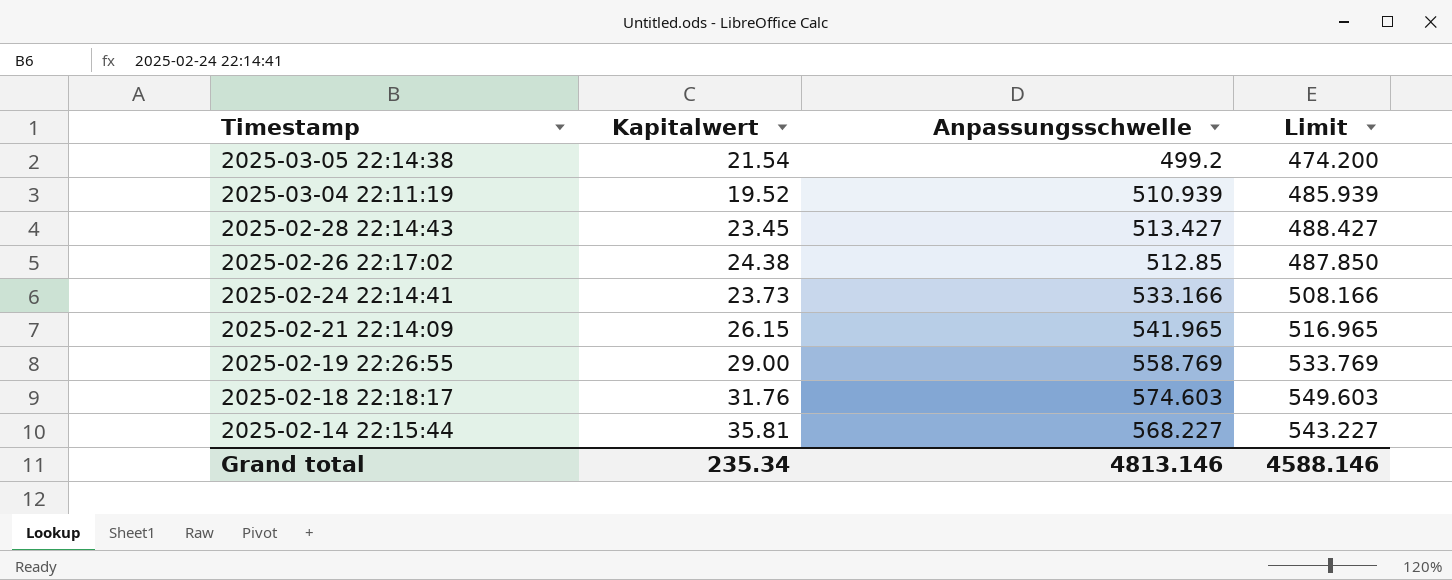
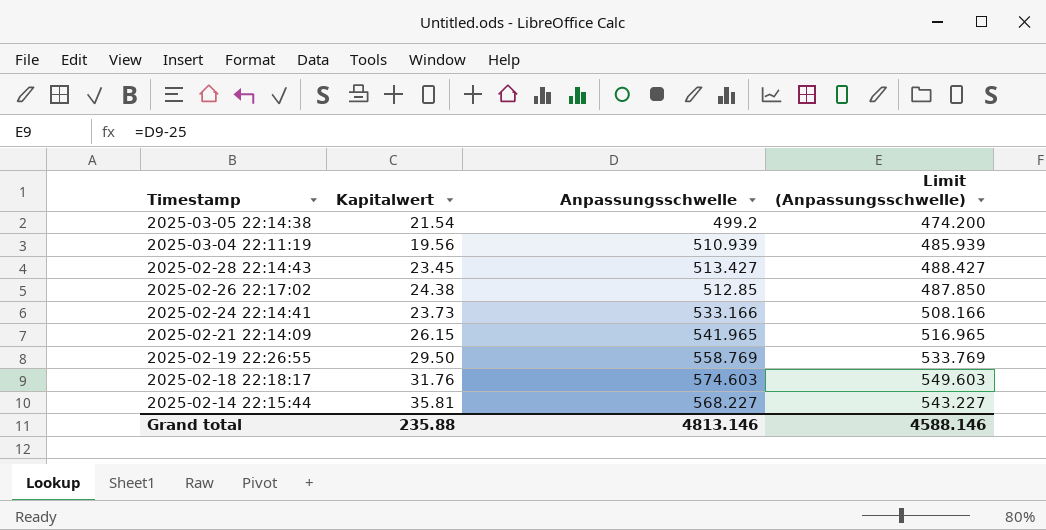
column name: Limit -> Limit (Anpassungsschwelle)
2025-03-04 22:11:19 | Kapitalwert: 19.52 -> 19.56
2025-02-19 22:26:55 | Kapitalwert: 29.00 -> 29.50
Grand total | Kapitalwert: 235.34 -> 235.88

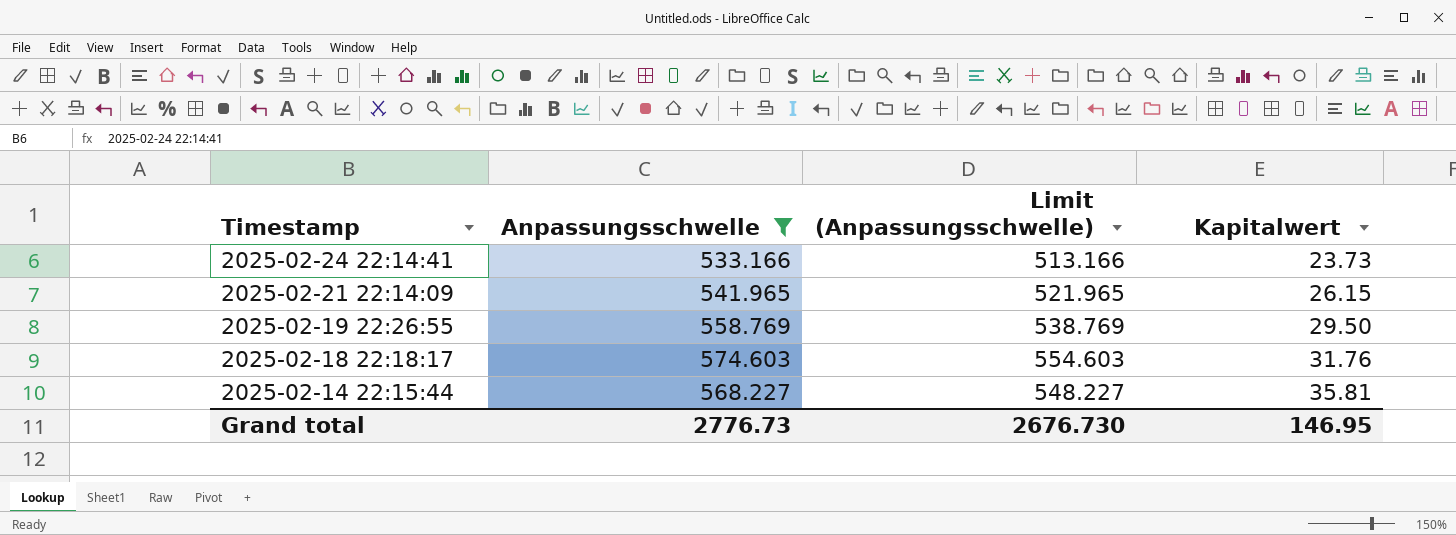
filter: none -> Anpassungsschwelle >= 533.166
column Limit (Anpassungsschwelle) | formula: [Anpassungsschwelle] - 25 -> [Anpassungsschwelle] - 20
column Kapitalwert | position: 2 -> 4
Grand total | Anpassungsschwelle: 4813.146 -> 2776.73
Grand total | Limit (Anpassungsschwelle): 4588.146 -> 2676.730
Grand total | Kapitalwert: 235.88 -> 146.95

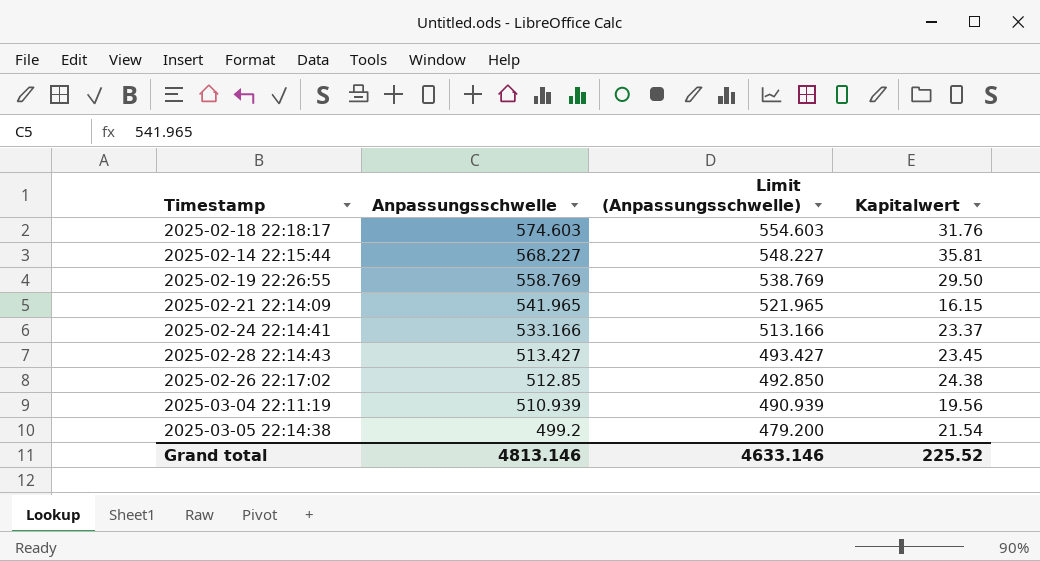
filter: Anpassungsschwelle >= 533.166 -> none
row order: Timestamp descending -> Anpassungsschwelle descending
2025-02-21 22:14:09 | Kapitalwert: 26.15 -> 16.15
2025-02-24 22:14:41 | Kapitalwert: 23.73 -> 23.37
Grand total | Anpassungsschwelle: 2776.73 -> 4813.146
Grand total | Limit (Anpassungsschwelle): 2676.730 -> 4633.146
Grand total | Kapitalwert: 146.95 -> 225.52

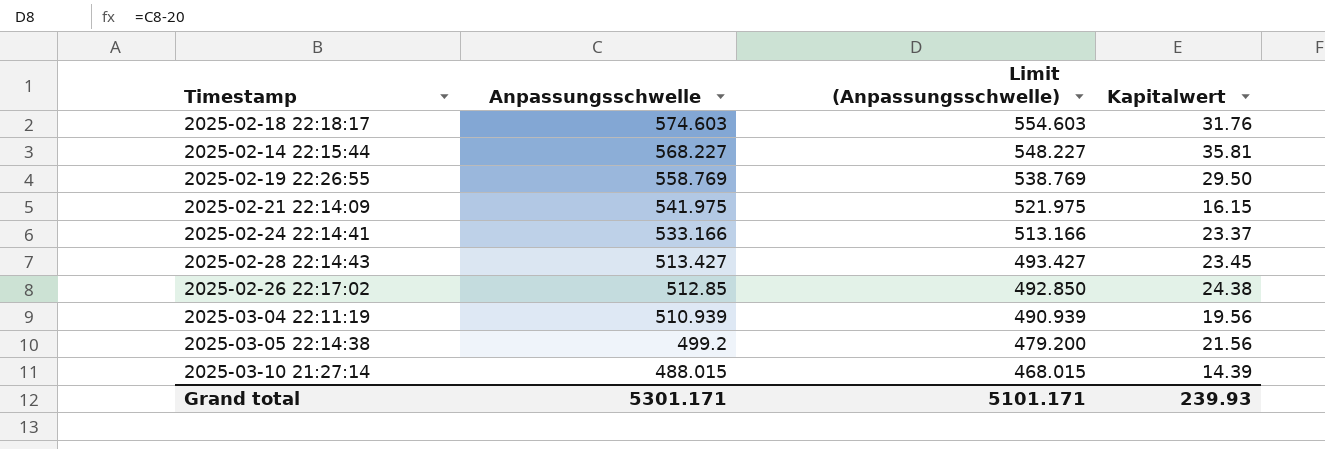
2025-02-21 22:14:09 | Anpassungsschwelle: 541.965 -> 541.975
2025-02-21 22:14:09 | Limit (Anpassungsschwelle): 521.965 -> 521.975
2025-03-05 22:14:38 | Kapitalwert: 21.54 -> 21.56
row 2025-03-10 21:27:14: none -> 488.015 | 468.015 | 14.39
Grand total | Anpassungsschwelle: 4813.146 -> 5301.171
Grand total | Limit (Anpassungsschwelle): 4633.146 -> 5101.171
Grand total | Kapitalwert: 225.52 -> 239.93

